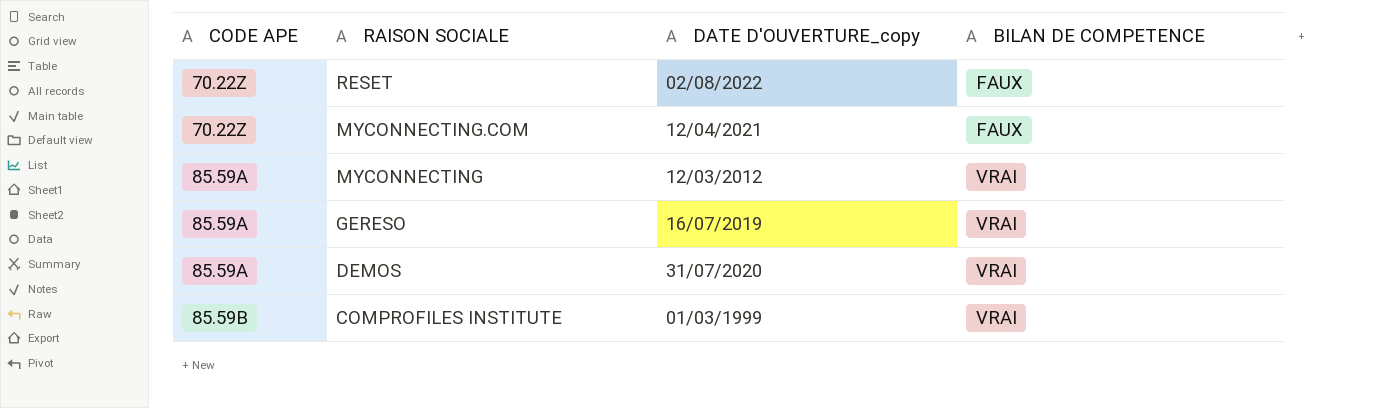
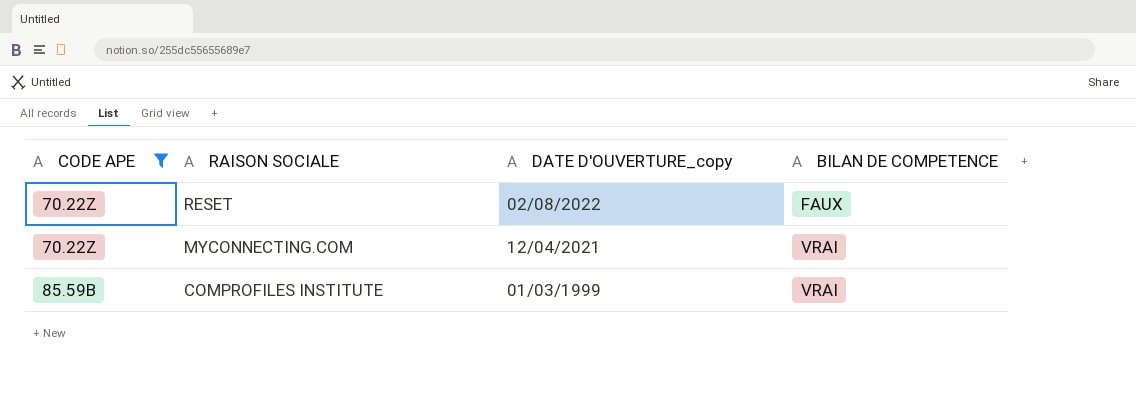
filter: none -> CODE APE != 85.59A
MYCONNECTING.COM | BILAN DE COMPETENCE: FAUX -> VRAI

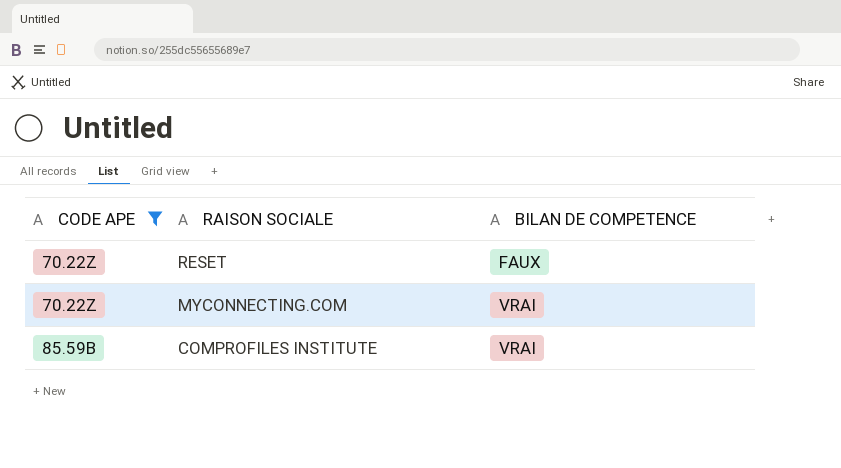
column DATE D'OUVERTURE_copy | position: 3 -> none

